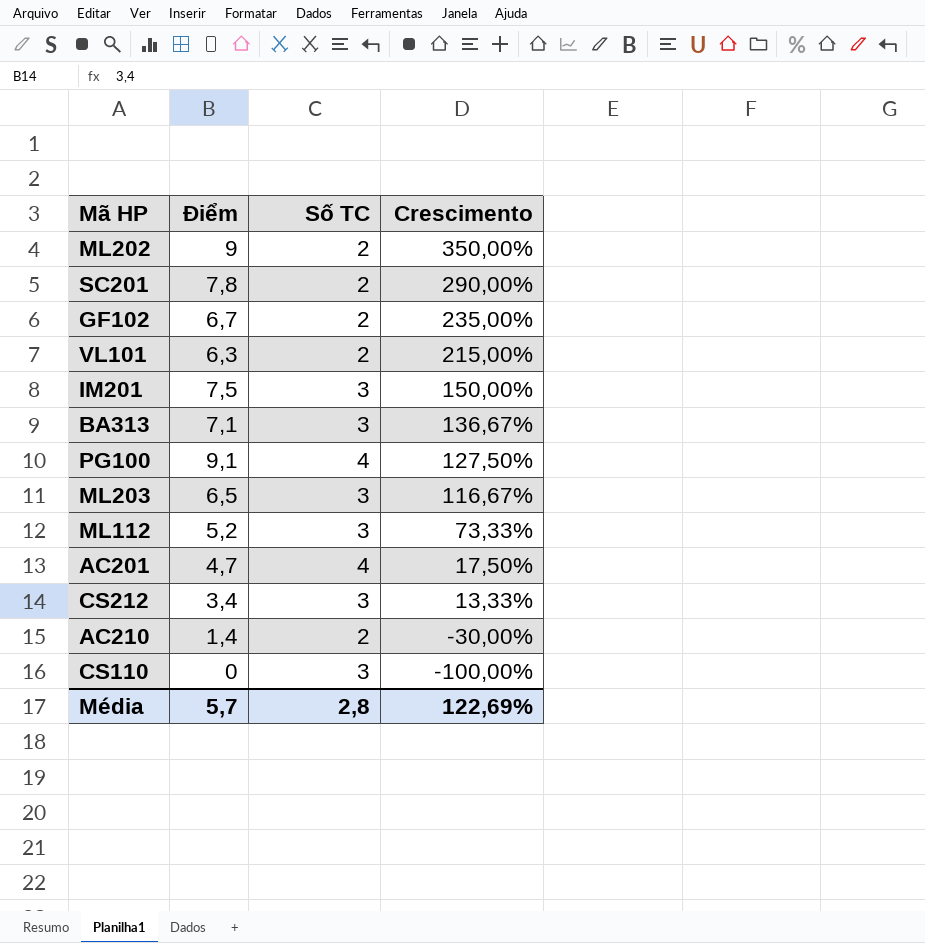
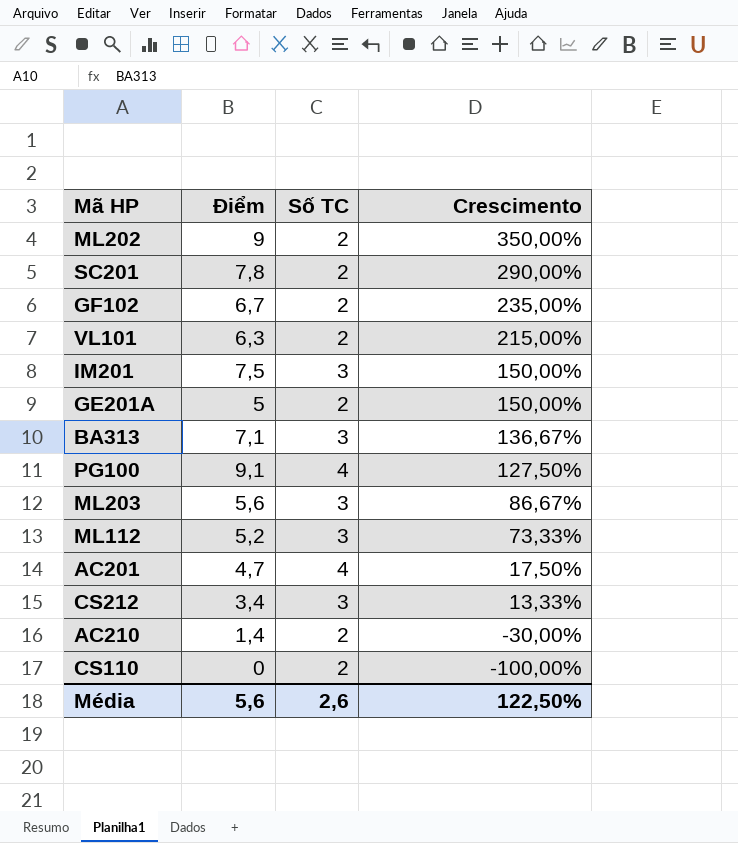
row GE201A: none -> 5 | 2 | 150,00%
ML203 | Điểm: 6,5 -> 5,6
ML203 | Crescimento: 116,67% -> 86,67%
CS110 | Số TC: 3 -> 2
Média | Điểm: 5,7 -> 5,6
Média | Số TC: 2,8 -> 2,6
Média | Crescimento: 122,69% -> 122,50%

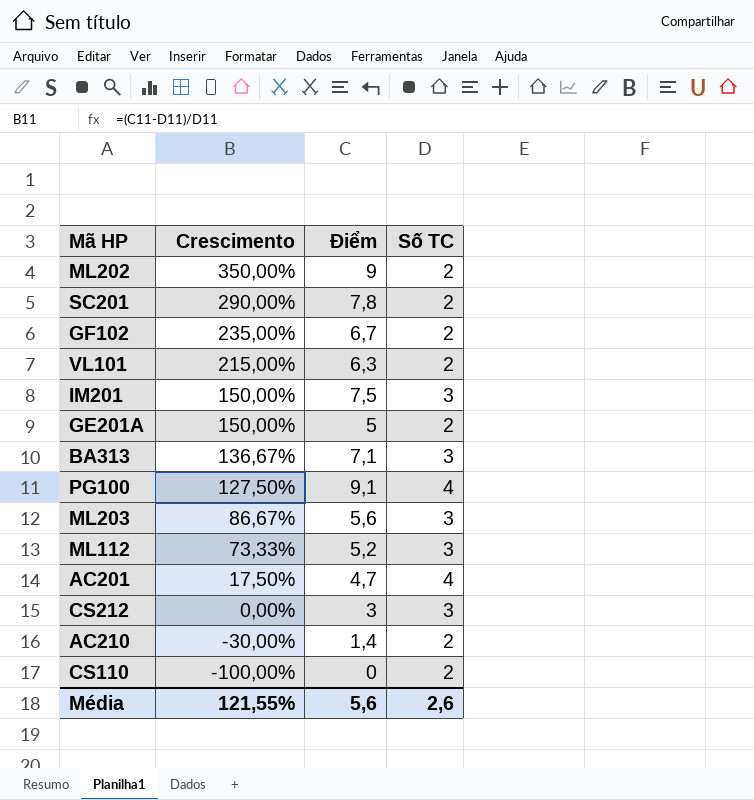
column Crescimento | position: 4 -> 2
CS212 | Crescimento: 13,33% -> 0,00%
CS212 | Điểm: 3,4 -> 3
Média | Crescimento: 122,50% -> 121,55%

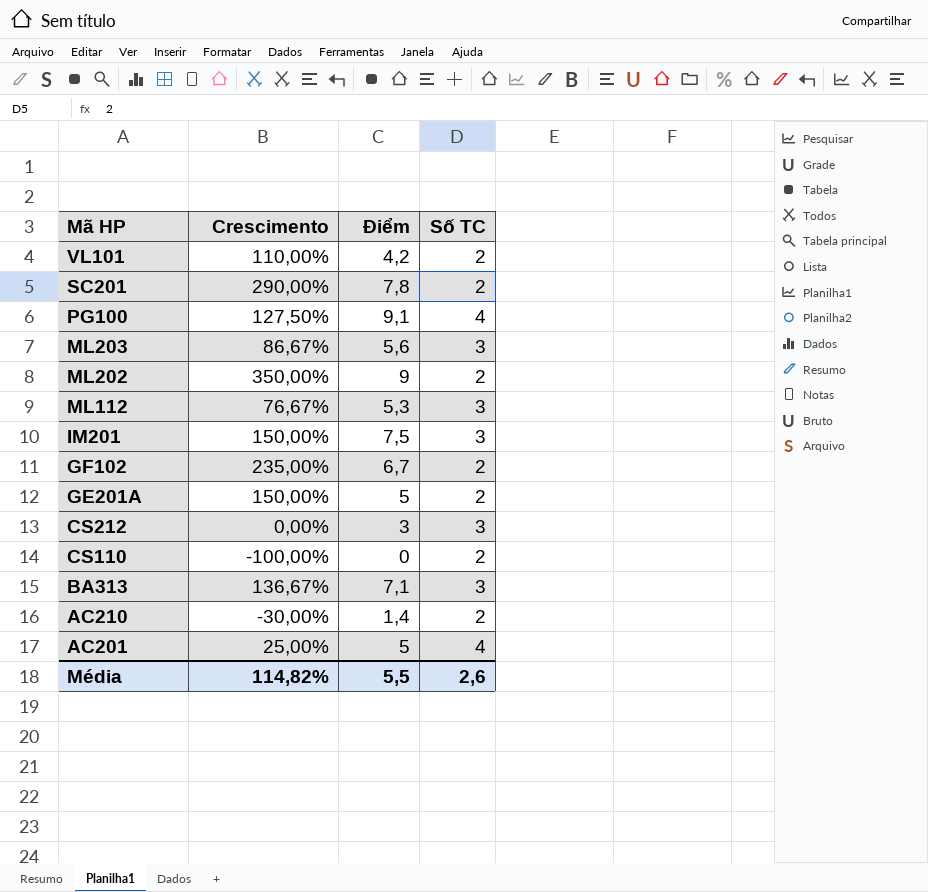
row order: Crescimento descending -> Mã HP descending
VL101 | Crescimento: 215,00% -> 110,00%
VL101 | Điểm: 6,3 -> 4,2
ML112 | Crescimento: 73,33% -> 76,67%
ML112 | Điểm: 5,2 -> 5,3
AC201 | Crescimento: 17,50% -> 25,00%
AC201 | Điểm: 4,7 -> 5
Média | Crescimento: 121,55% -> 114,82%
Média | Điểm: 5,6 -> 5,5

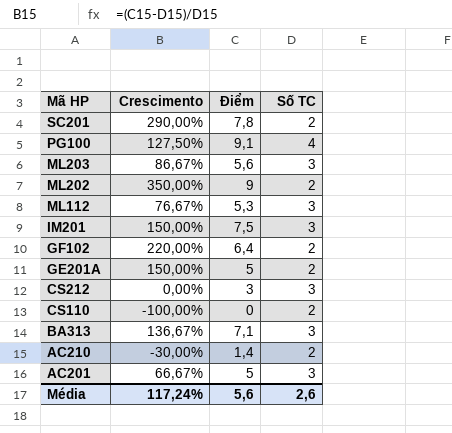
row VL101: 110,00% | 4,2 | 2 -> none
GF102 | Crescimento: 235,00% -> 220,00%
GF102 | Điểm: 6,7 -> 6,4
AC201 | Crescimento: 25,00% -> 66,67%
AC201 | Số TC: 4 -> 3
Média | Crescimento: 114,82% -> 117,24%
Média | Điểm: 5,5 -> 5,6

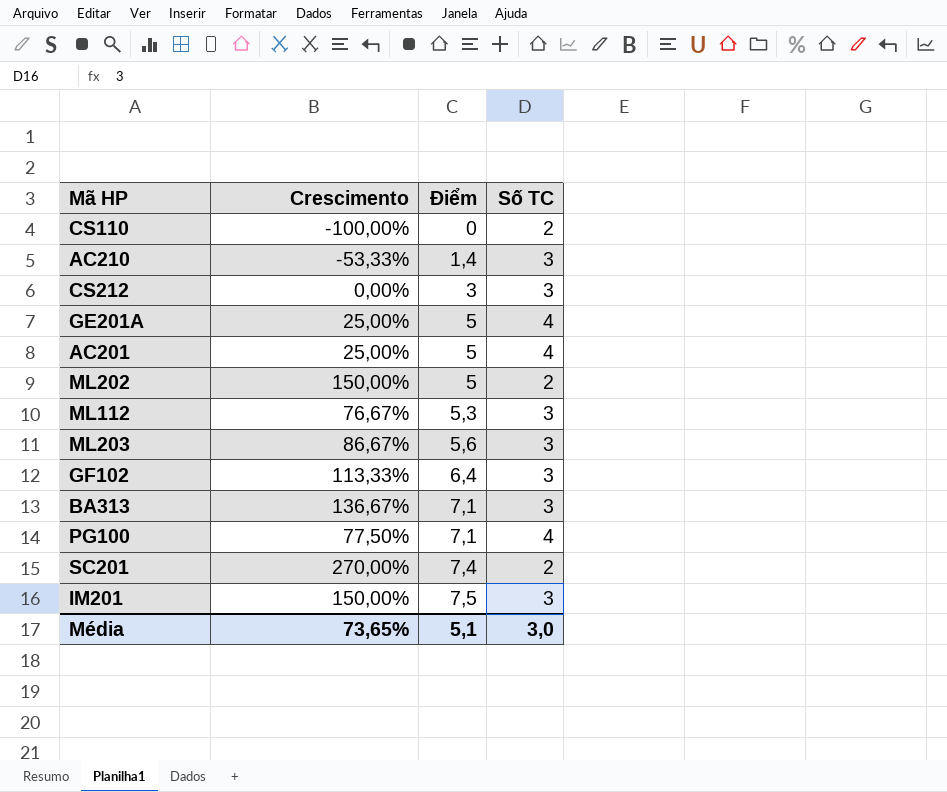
row order: Mã HP descending -> Điểm ascending
AC210 | Crescimento: -30,00% -> -53,33%
AC210 | Số TC: 2 -> 3
GE201A | Crescimento: 150,00% -> 25,00%
GE201A | Số TC: 2 -> 4
AC201 | Crescimento: 66,67% -> 25,00%
AC201 | Số TC: 3 -> 4
ML202 | Crescimento: 350,00% -> 150,00%
ML202 | Điểm: 9 -> 5
GF102 | Crescimento: 220,00% -> 113,33%
GF102 | Số TC: 2 -> 3
PG100 | Crescimento: 127,50% -> 77,50%
PG100 | Điểm: 9,1 -> 7,1
SC201 | Crescimento: 290,00% -> 270,00%
SC201 | Điểm: 7,8 -> 7,4
Média | Crescimento: 117,24% -> 73,65%
Média | Điểm: 5,6 -> 5,1
Média | Số TC: 2,6 -> 3,0

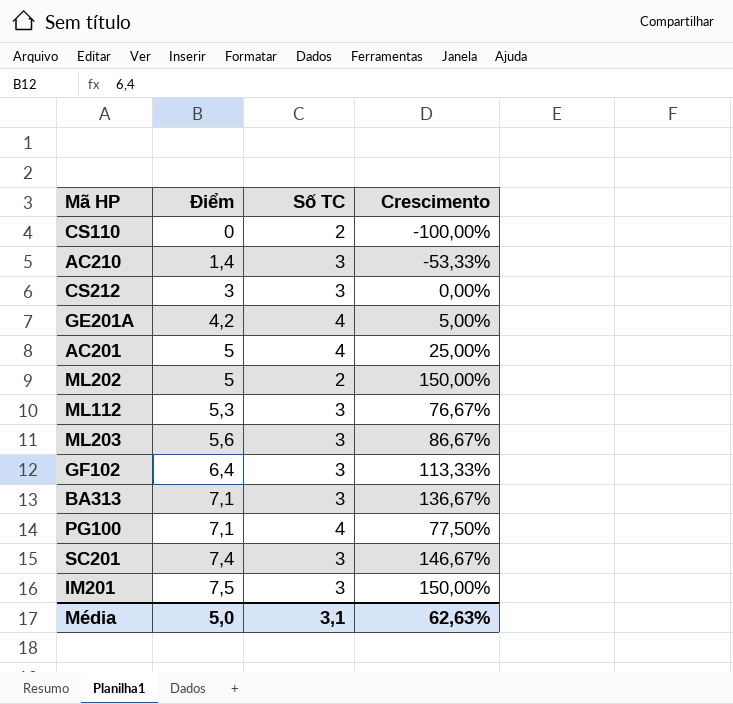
column Crescimento | position: 2 -> 4
GE201A | Điểm: 5 -> 4,2
GE201A | Crescimento: 25,00% -> 5,00%
SC201 | Số TC: 2 -> 3
SC201 | Crescimento: 270,00% -> 146,67%
Média | Điểm: 5,1 -> 5,0
Média | Số TC: 3,0 -> 3,1
Média | Crescimento: 73,65% -> 62,63%

